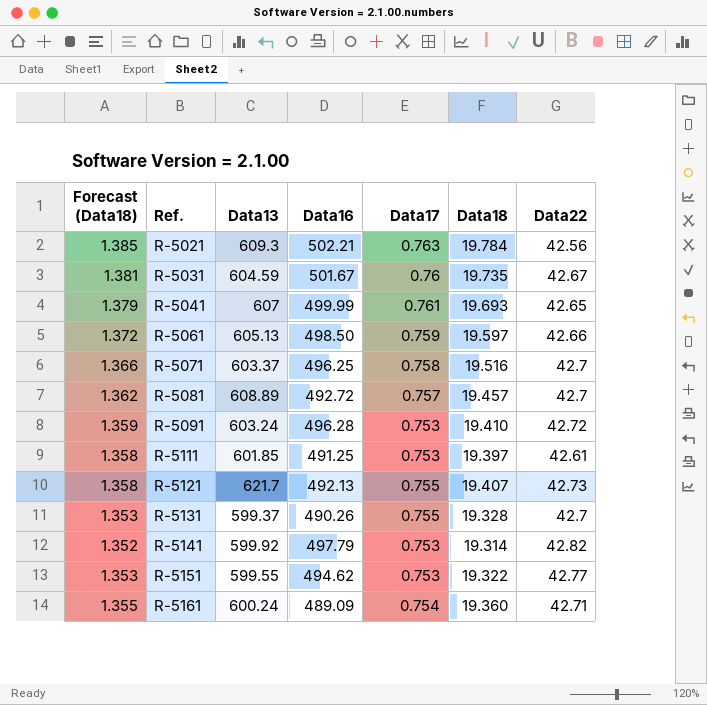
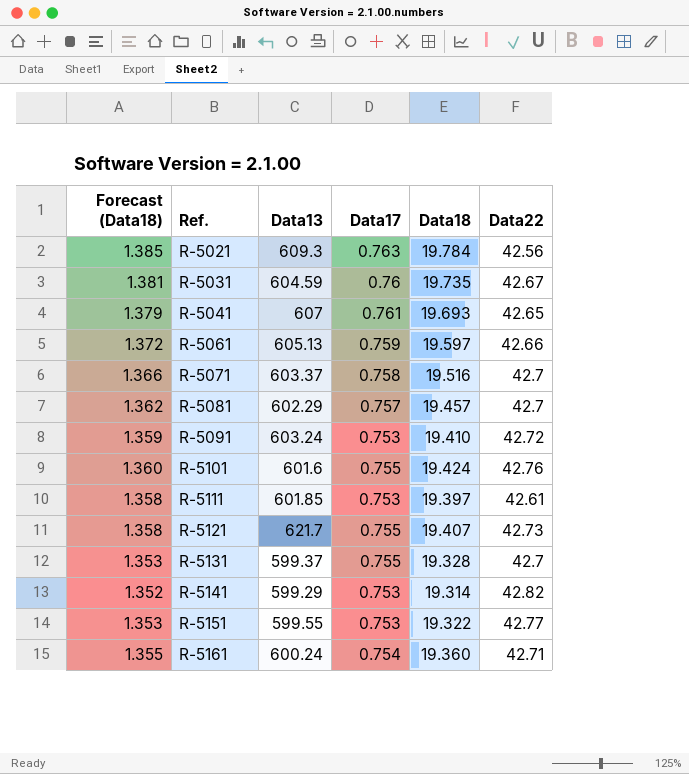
column Data16 | position: 4 -> none
R-5081 | Data13: 608.89 -> 602.29
row R-5101: none -> 1.360 | 601.6 | 0.755 | 19.424 | 42.76
R-5141 | Data13: 599.92 -> 599.29

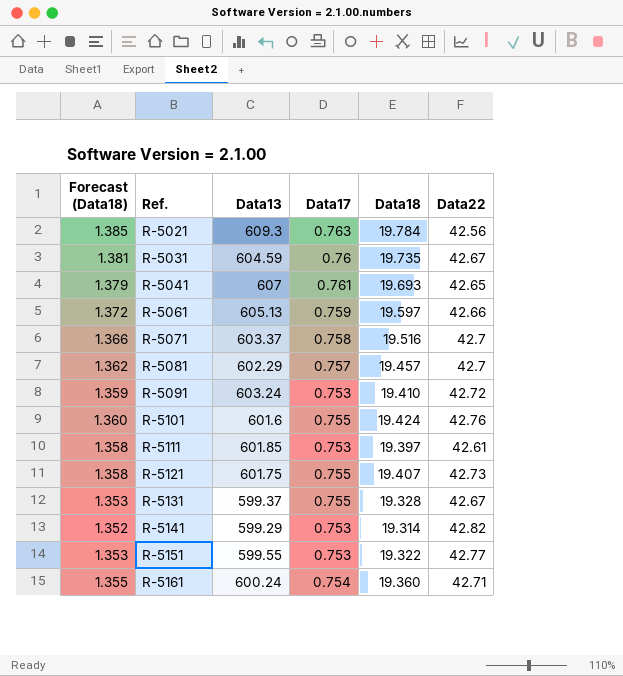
R-5121 | Data13: 621.7 -> 601.75
R-5131 | Data22: 42.7 -> 42.67

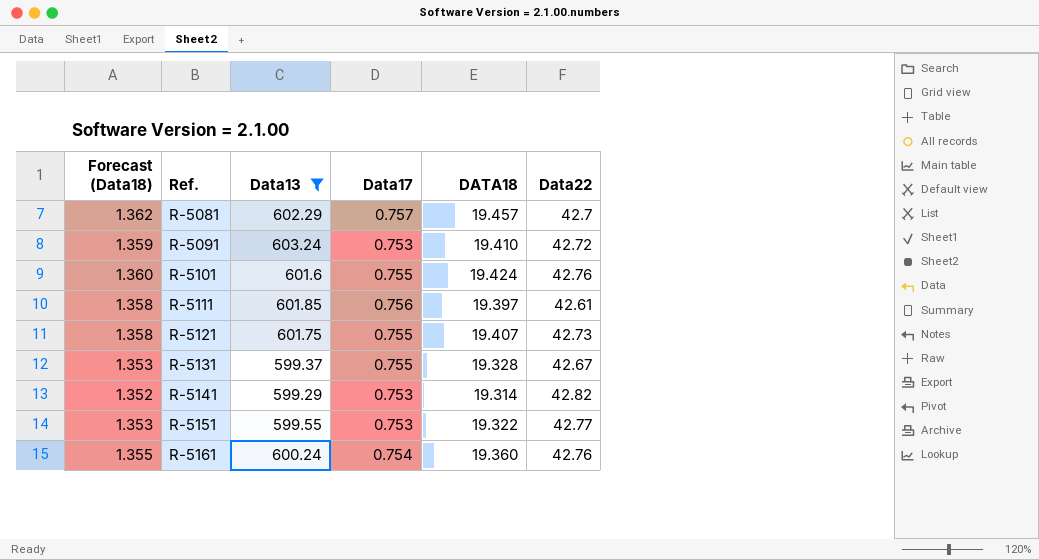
filter: none -> Data13 <= 603.24
column name: Data18 -> DATA18
R-5111 | Data17: 0.753 -> 0.756
R-5161 | Data22: 42.71 -> 42.76

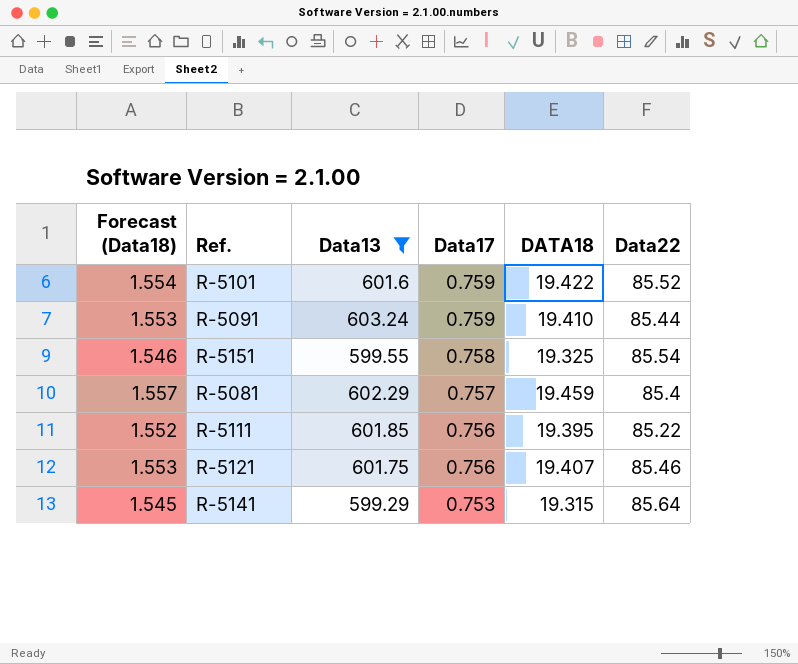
row order: Ref. ascending -> Data17 descending
column Forecast (Data18) | formula: [DATA18] * 0.07 -> [DATA18] * 0.08
row R-5131: 1.353 | 599.37 | 0.755 | 19.328 | 42.67 -> none
row R-5161: 1.355 | 600.24 | 0.754 | 19.360 | 42.76 -> none
R-5101 | Data17: 0.755 -> 0.759
R-5101 | DATA18: 19.424 -> 19.422
R-5101 | Data22: 42.76 -> 85.52
R-5091 | Data17: 0.753 -> 0.759
R-5091 | Data22: 42.72 -> 85.44
R-5151 | Data17: 0.753 -> 0.758
R-5151 | DATA18: 19.322 -> 19.325
R-5151 | Data22: 42.77 -> 85.54
R-5081 | DATA18: 19.457 -> 19.459
R-5081 | Data22: 42.7 -> 85.4
R-5111 | DATA18: 19.397 -> 19.395
R-5111 | Data22: 42.61 -> 85.22
R-5121 | Data17: 0.755 -> 0.756
R-5121 | Data22: 42.73 -> 85.46
R-5141 | DATA18: 19.314 -> 19.315
R-5141 | Data22: 42.82 -> 85.64

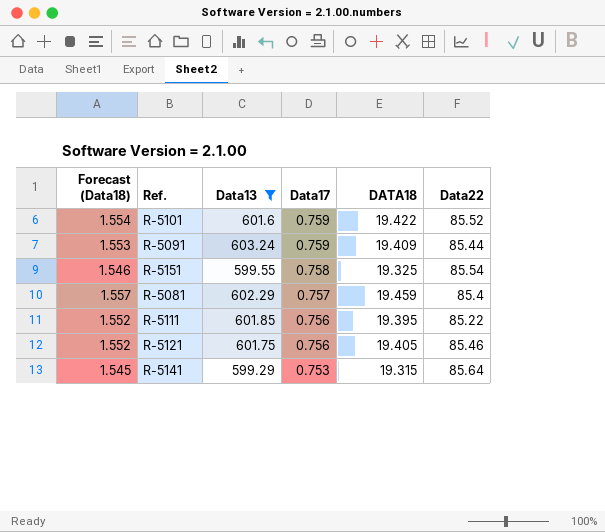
R-5091 | DATA18: 19.410 -> 19.409
R-5121 | Forecast (Data18): 1.553 -> 1.552
R-5121 | DATA18: 19.407 -> 19.405

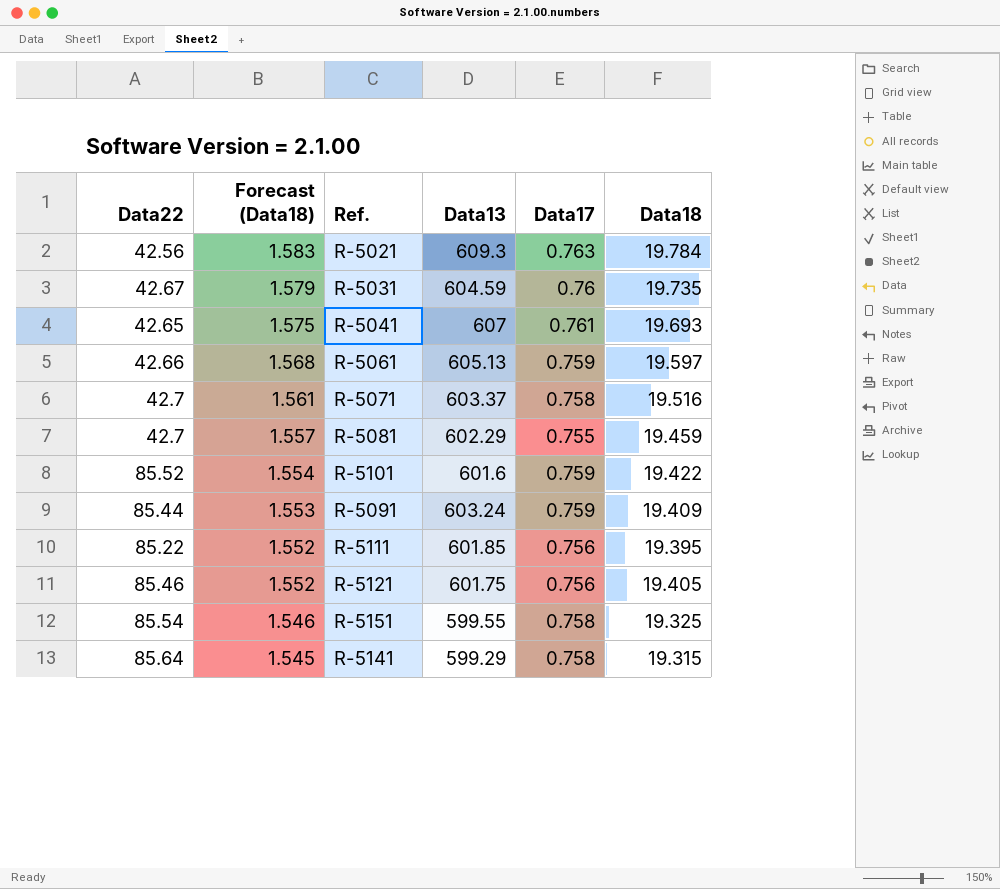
filter: Data13 <= 603.24 -> none
row order: Data17 descending -> Forecast (Data18) descending
column Data22 | position: 6 -> 1
column name: DATA18 -> Data18
R-5081 | Data22: 85.4 -> 42.7
R-5081 | Data17: 0.757 -> 0.755
R-5141 | Data17: 0.753 -> 0.758

